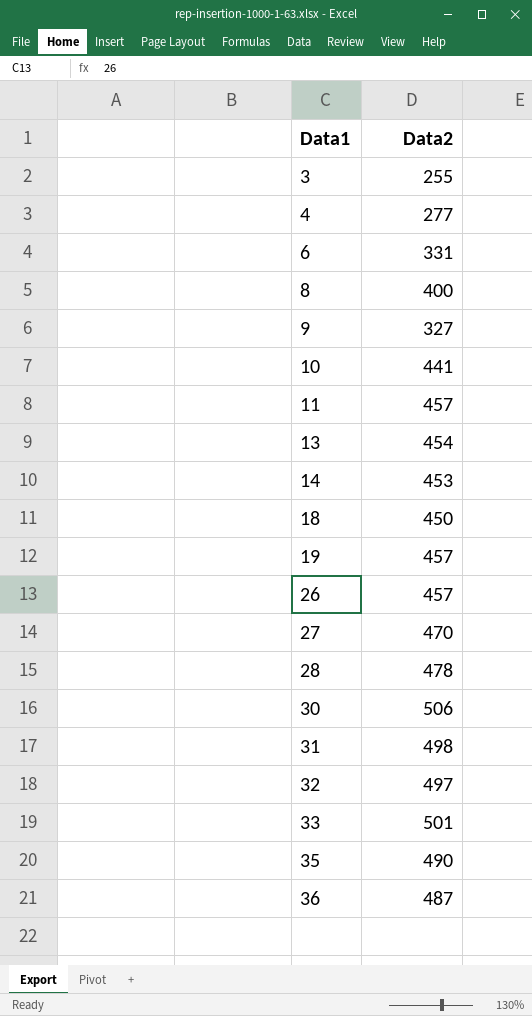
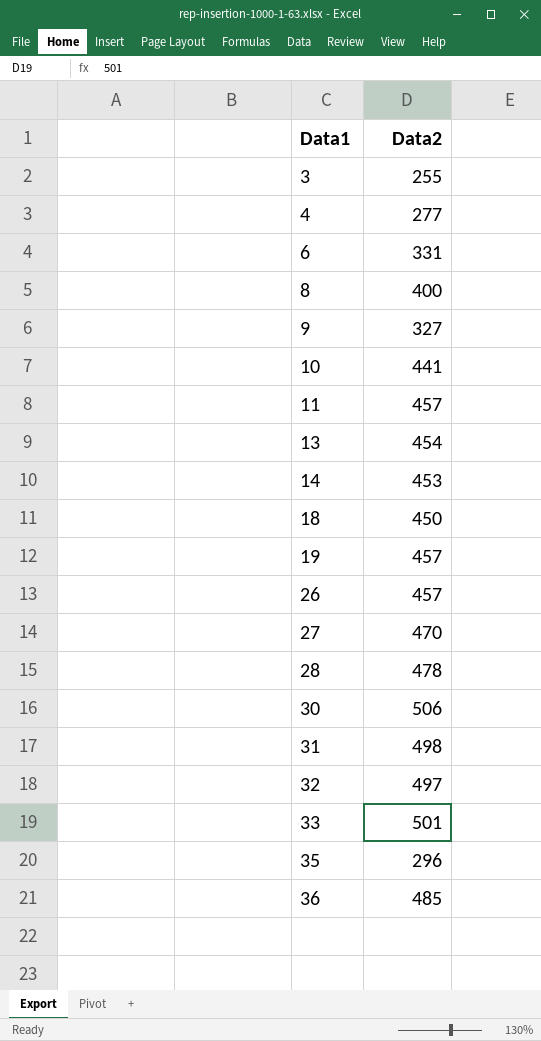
35 | Data2: 490 -> 296
36 | Data2: 487 -> 485

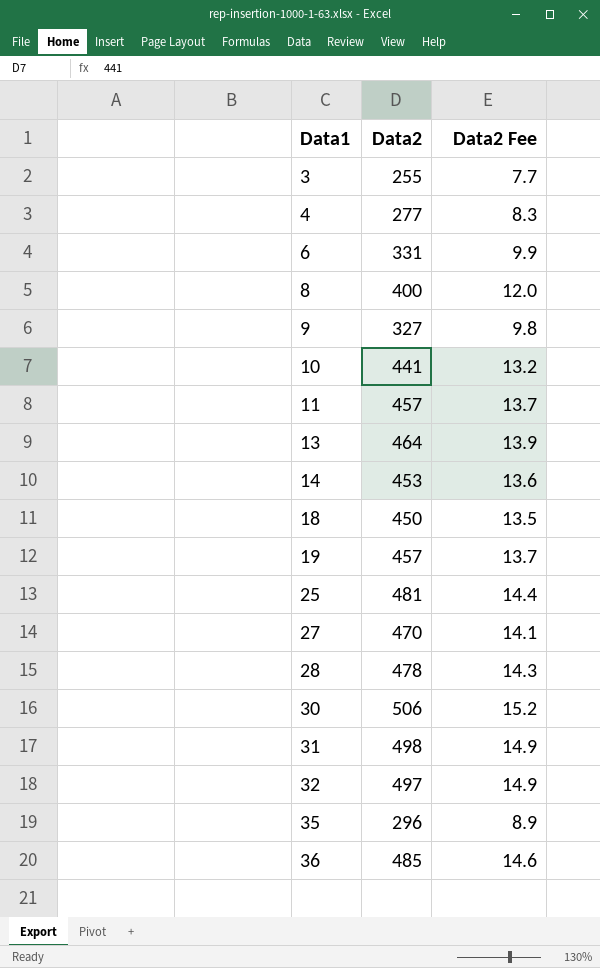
column Data2 Fee | formula: none -> [Data2] * 0.03
row 26: 457 -> none
row 33: 501 -> none
13 | Data2: 454 -> 464
row 25: none -> 481 | 14.4

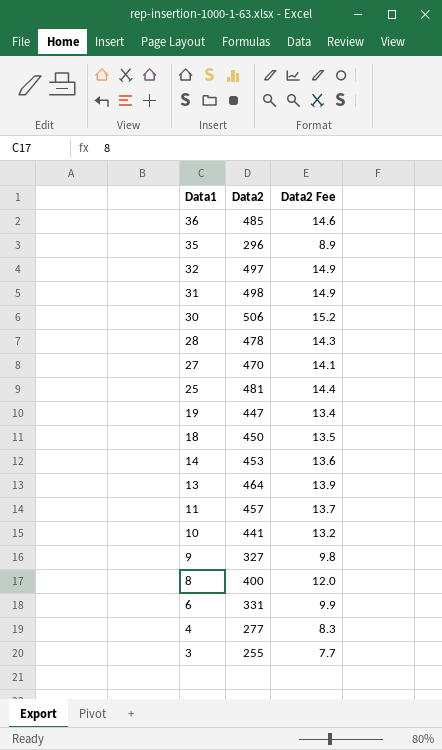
row order: Data1 ascending -> Data1 descending
19 | Data2: 457 -> 447
19 | Data2 Fee: 13.7 -> 13.4

